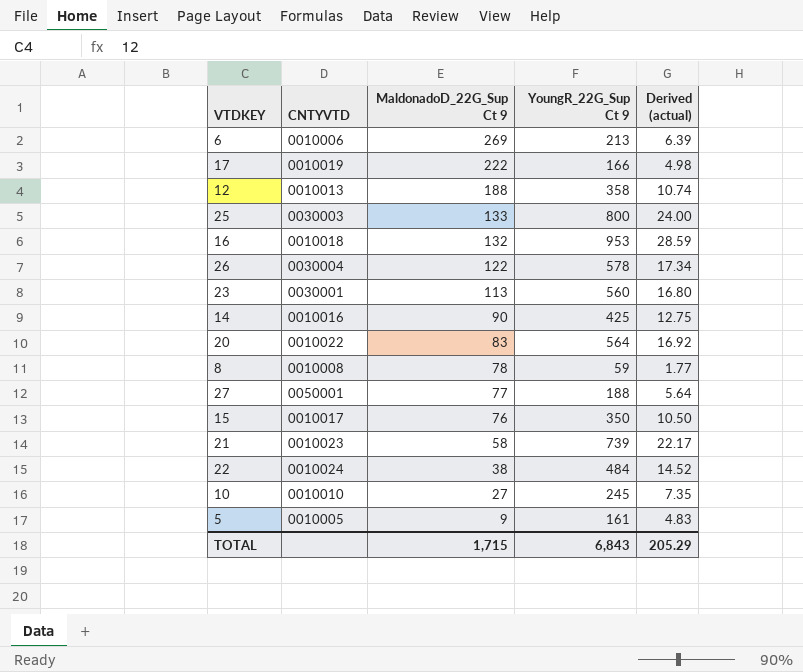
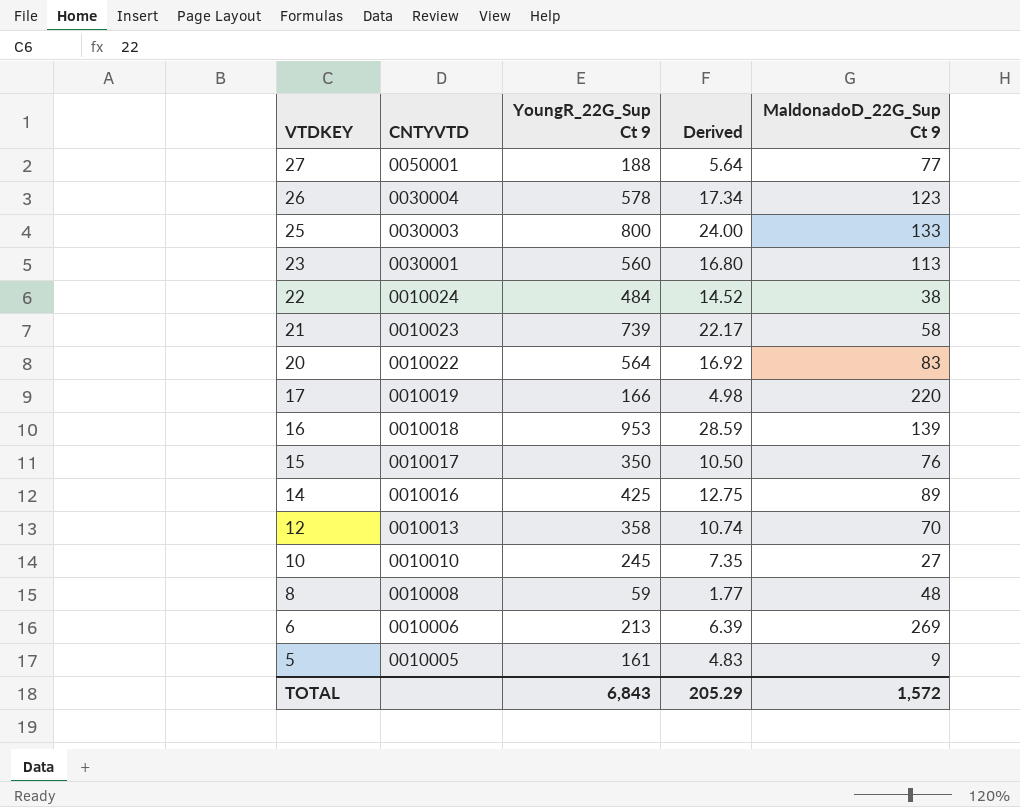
row order: MaldonadoD_22G_Sup Ct 9 descending -> VTDKEY descending
column name: Derived (actual) -> Derived
column MaldonadoD_22G_Sup Ct 9 | position: 3 -> 5
26 | MaldonadoD_22G_Sup Ct 9: 122 -> 123
17 | MaldonadoD_22G_Sup Ct 9: 222 -> 220
16 | MaldonadoD_22G_Sup Ct 9: 132 -> 139
14 | MaldonadoD_22G_Sup Ct 9: 90 -> 89
12 | MaldonadoD_22G_Sup Ct 9: 188 -> 70
8 | MaldonadoD_22G_Sup Ct 9: 78 -> 48
TOTAL | MaldonadoD_22G_Sup Ct 9: 1,715 -> 1,572

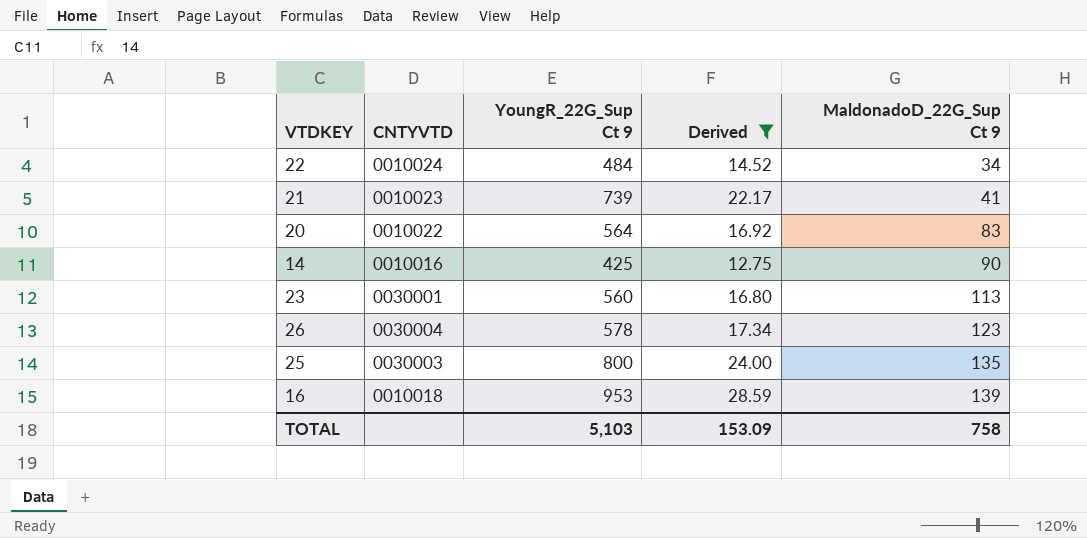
filter: none -> Derived >= 12.75
row order: VTDKEY descending -> MaldonadoD_22G_Sup Ct 9 ascending
22 | MaldonadoD_22G_Sup Ct 9: 38 -> 34
21 | MaldonadoD_22G_Sup Ct 9: 58 -> 41
14 | MaldonadoD_22G_Sup Ct 9: 89 -> 90
25 | MaldonadoD_22G_Sup Ct 9: 133 -> 135
TOTAL | YoungR_22G_Sup Ct 9: 6,843 -> 5,103
TOTAL | Derived: 205.29 -> 153.09
TOTAL | MaldonadoD_22G_Sup Ct 9: 1,572 -> 758

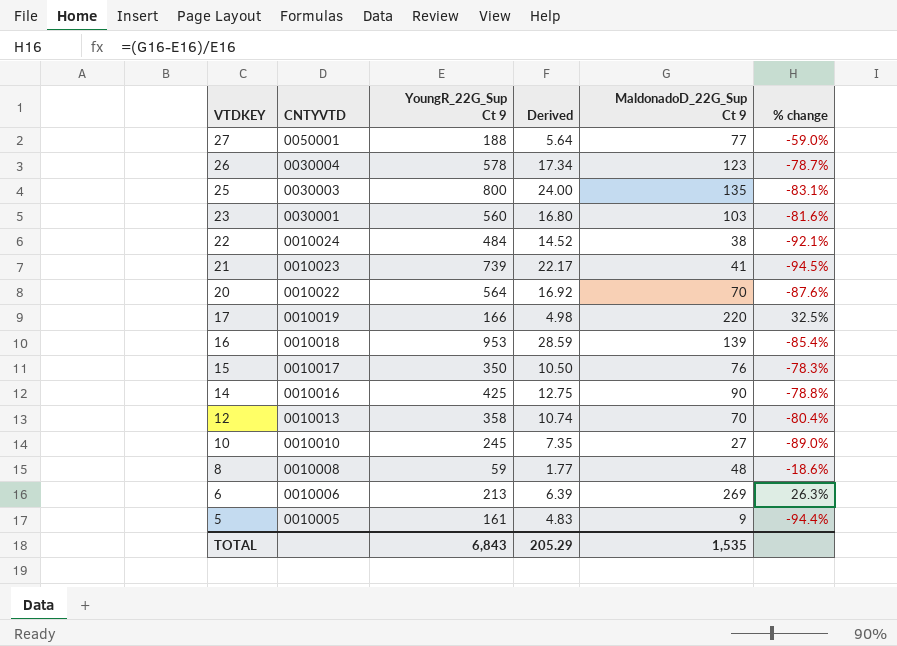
filter: Derived >= 12.75 -> none
row order: MaldonadoD_22G_Sup Ct 9 ascending -> VTDKEY descending
column % change | formula: none -> ([MaldonadoD_22G_Sup Ct 9] - [YoungR_22G_Sup Ct 9]) / [YoungR_22G_Sup Ct 9]
23 | MaldonadoD_22G_Sup Ct 9: 113 -> 103
22 | MaldonadoD_22G_Sup Ct 9: 34 -> 38
20 | MaldonadoD_22G_Sup Ct 9: 83 -> 70
TOTAL | YoungR_22G_Sup Ct 9: 5,103 -> 6,843
TOTAL | Derived: 153.09 -> 205.29
TOTAL | MaldonadoD_22G_Sup Ct 9: 758 -> 1,535

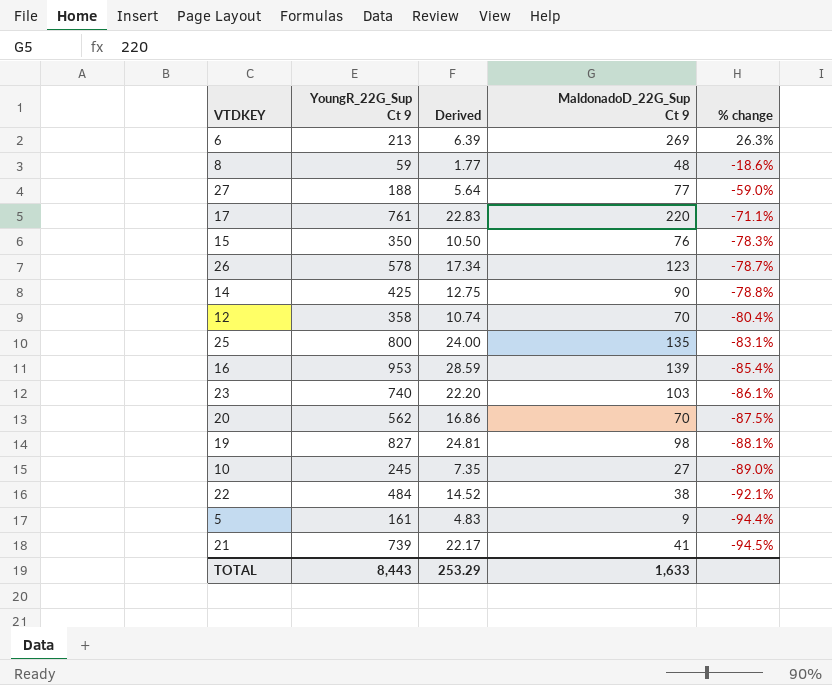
row order: VTDKEY descending -> % change descending
column CNTYVTD | position: 2 -> none
17 | YoungR_22G_Sup Ct 9: 166 -> 761
17 | Derived: 4.98 -> 22.83
17 | % change: 32.5% -> -71.1%
23 | YoungR_22G_Sup Ct 9: 560 -> 740
23 | Derived: 16.80 -> 22.20
23 | % change: -81.6% -> -86.1%
20 | YoungR_22G_Sup Ct 9: 564 -> 562
20 | Derived: 16.92 -> 16.86
20 | % change: -87.6% -> -87.5%
row 19: none -> 827 | 24.81 | 98 | -88.1%
TOTAL | YoungR_22G_Sup Ct 9: 6,843 -> 8,443
TOTAL | Derived: 205.29 -> 253.29
TOTAL | MaldonadoD_22G_Sup Ct 9: 1,535 -> 1,633

